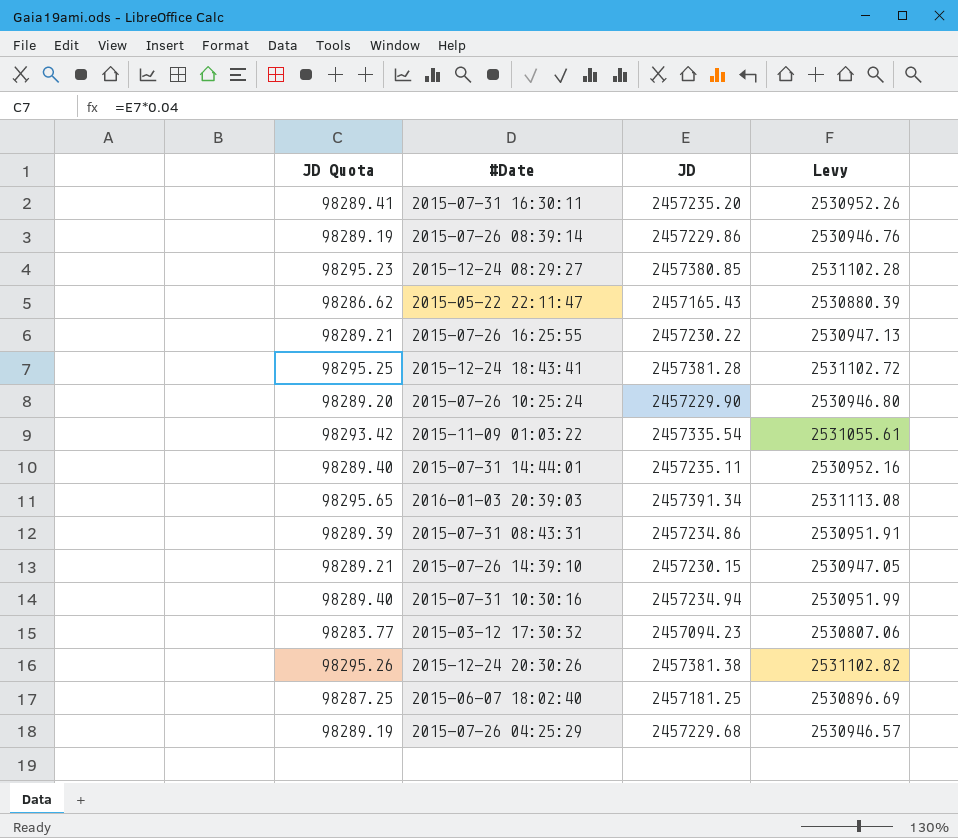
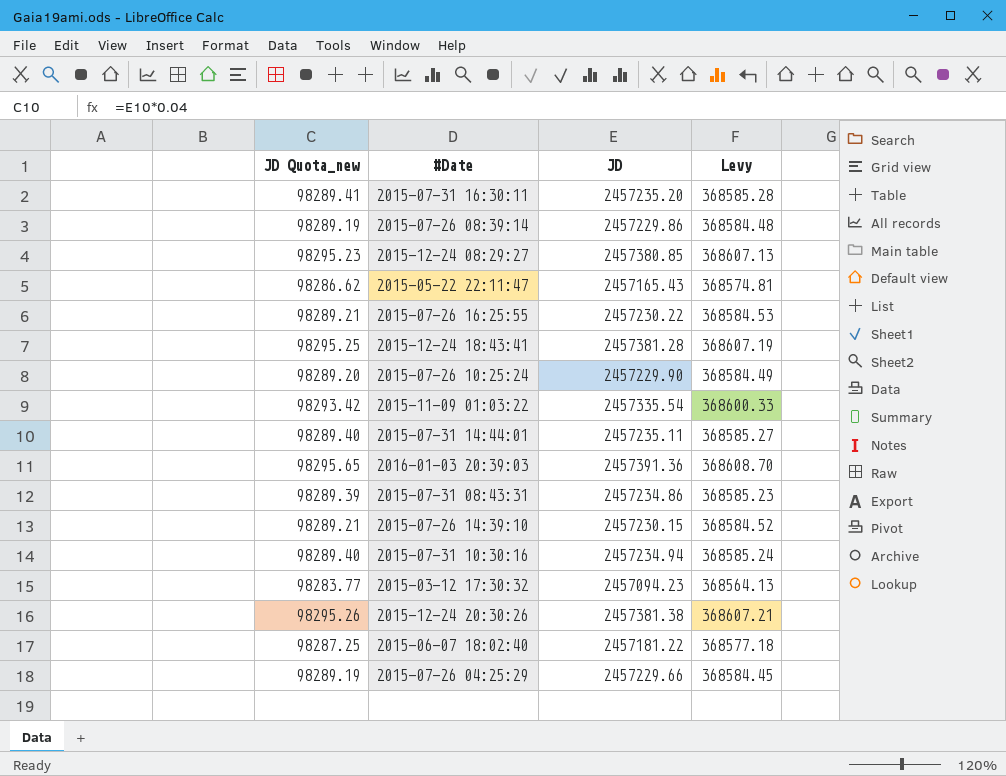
column name: JD Quota -> JD Quota_new
column Levy | formula: [JD] * 1.03 -> [JD] * 0.15
2016-01-03 20:39:03 | JD: 2457391.34 -> 2457391.36
2015-06-07 18:02:40 | JD: 2457181.25 -> 2457181.22
2015-07-26 04:25:29 | JD: 2457229.68 -> 2457229.66

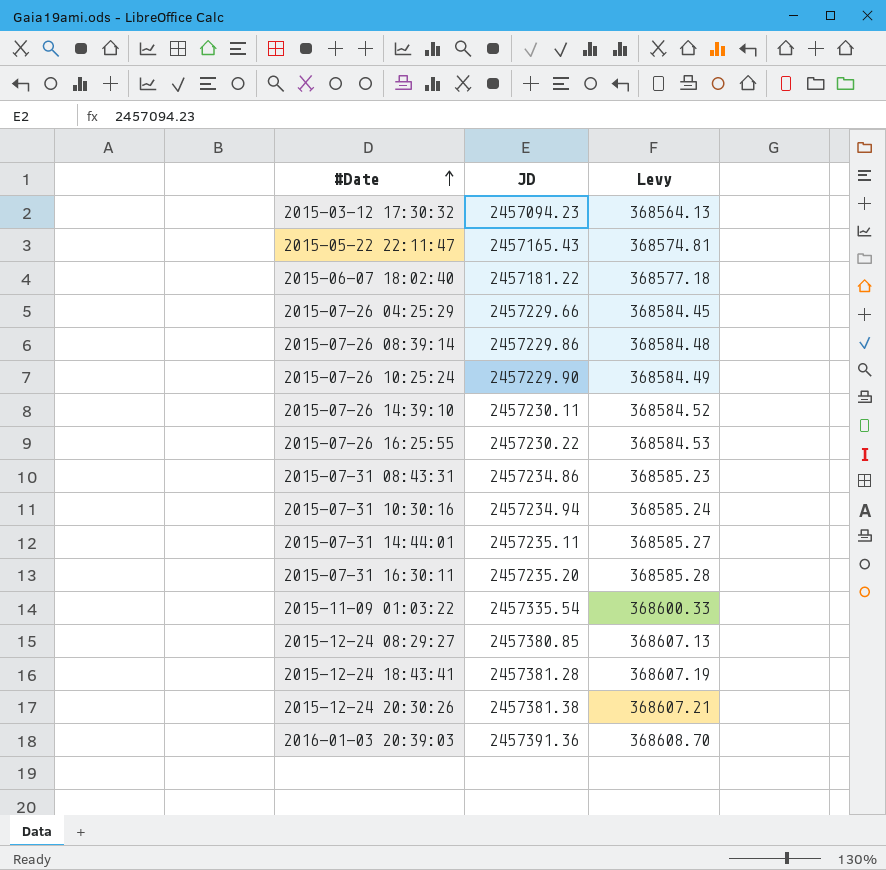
row order: none -> #Date ascending
column JD Quota_new | formula: [JD] * 0.04 -> none
2015-07-26 14:39:10 | JD: 2457230.15 -> 2457230.11

